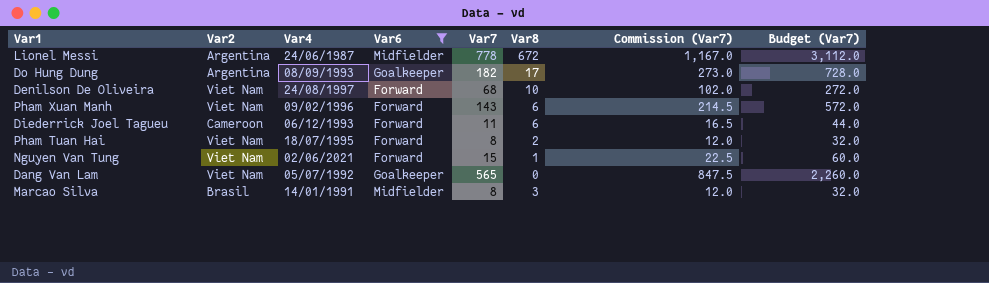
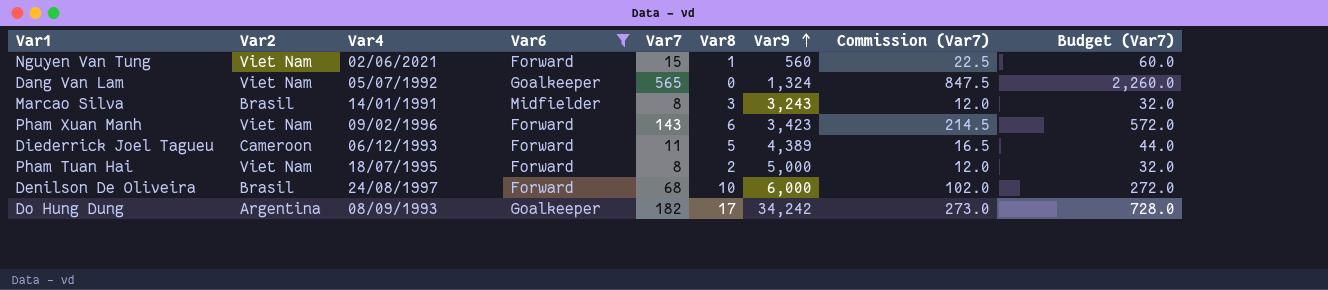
row order: none -> Var9 ascending
column Var9 | position: none -> 7
row Lionel Messi: Argentina | 24/06/1987 | Midfielder | 778 | 672 | 1,167.0 | 3,112.0 -> none
Diederrick Joel Tagueu | Var8: 6 -> 5
Denilson De Oliveira | Var2: Viet Nam -> Brasil

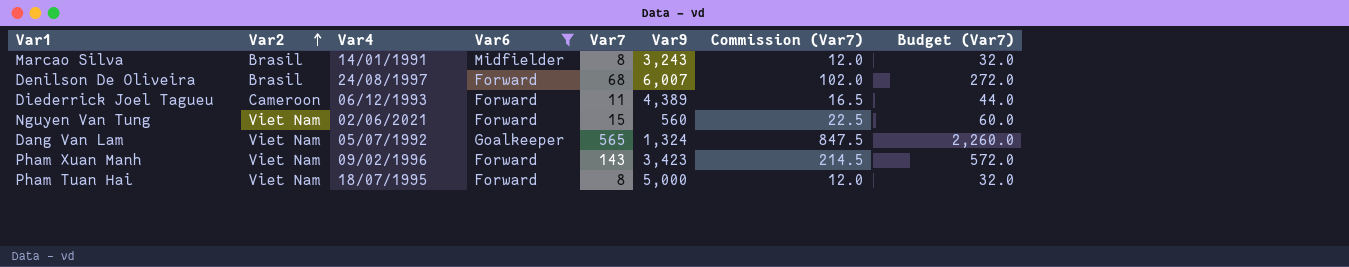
row order: Var9 ascending -> Var2 ascending
column Var8 | position: 6 -> none
row Do Hung Dung: Argentina | 08/09/1993 | Goalkeeper | 182 | 17 | 34,242 | 273.0 | 728.0 -> none
Denilson De Oliveira | Var9: 6,000 -> 6,007

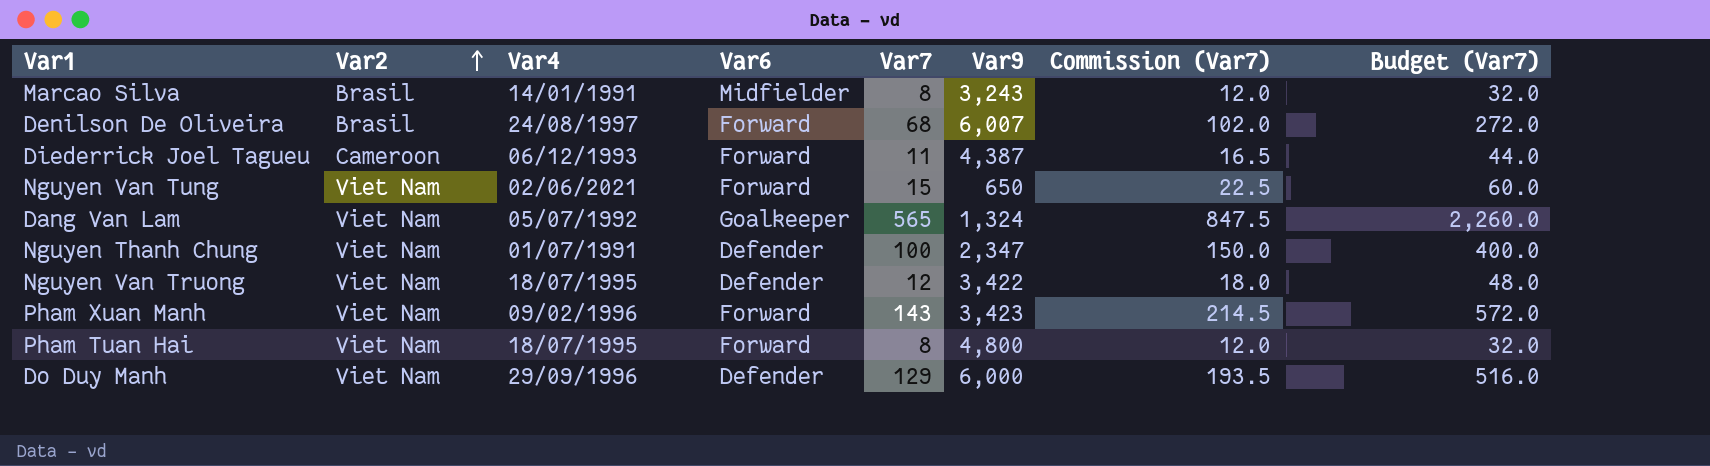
filter: Var6 != Defender -> none
Diederrick Joel Tagueu | Var9: 4,389 -> 4,387
Nguyen Van Tung | Var9: 560 -> 650
Pham Tuan Hai | Var9: 5,000 -> 4,800

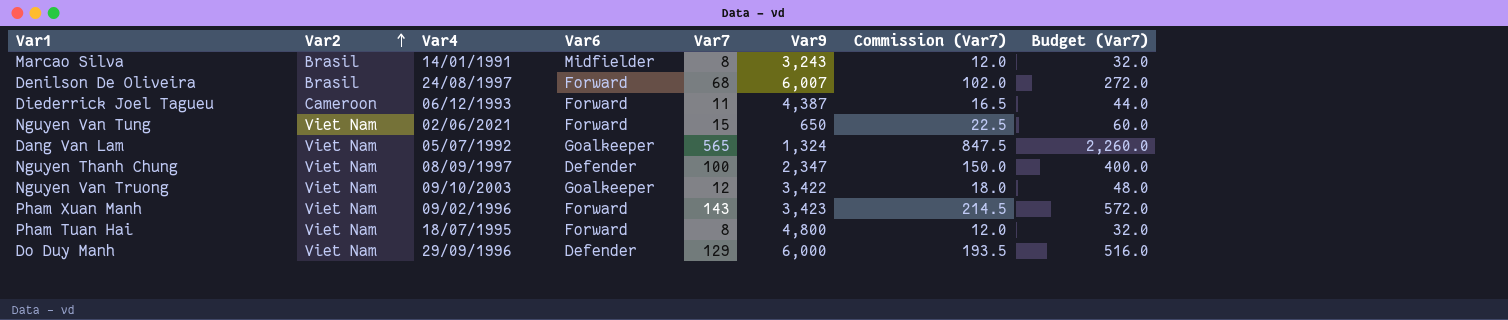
Nguyen Thanh Chung | Var4: 01/07/1991 -> 08/09/1997
Nguyen Van Truong | Var4: 18/07/1995 -> 09/10/2003
Nguyen Van Truong | Var6: Defender -> Goalkeeper

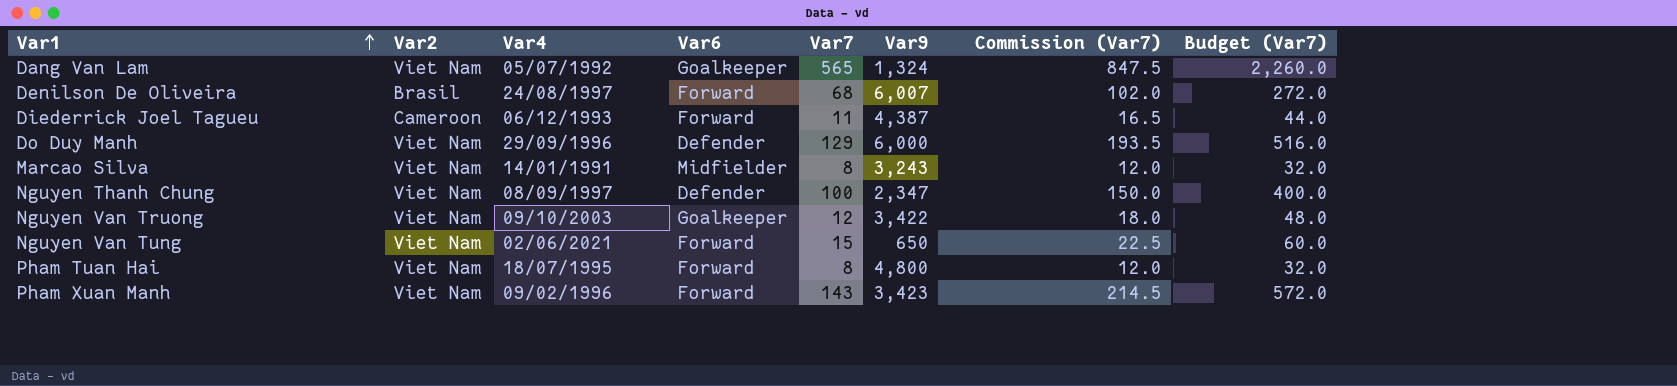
row order: Var2 ascending -> Var1 ascending
Marcao Silva | Var2: Brasil -> Viet Nam

